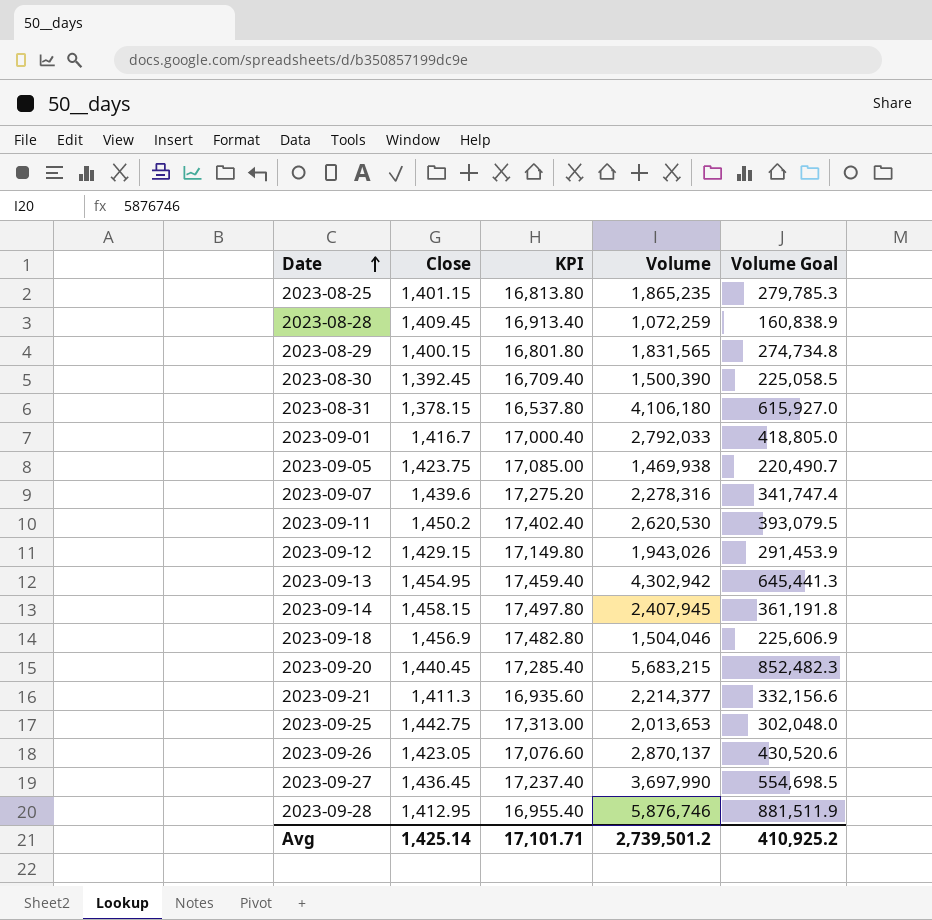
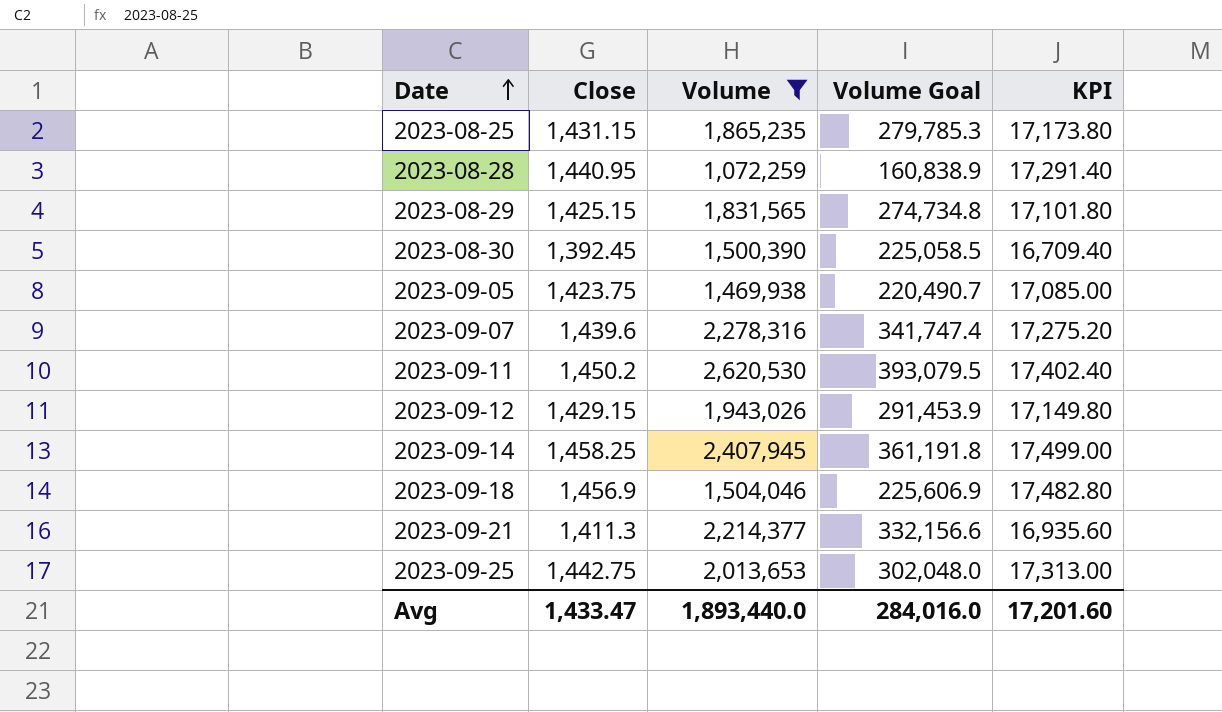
filter: none -> Volume <= 2,620,530
column KPI | position: 3 -> 5
2023-08-25 | Close: 1,401.15 -> 1,431.15
2023-08-25 | KPI: 16,813.80 -> 17,173.80
2023-08-28 | Close: 1,409.45 -> 1,440.95
2023-08-28 | KPI: 16,913.40 -> 17,291.40
2023-08-29 | Close: 1,400.15 -> 1,425.15
2023-08-29 | KPI: 16,801.80 -> 17,101.80
2023-09-14 | Close: 1,458.15 -> 1,458.25
2023-09-14 | KPI: 17,497.80 -> 17,499.00
Avg | Close: 1,425.14 -> 1,433.47
Avg | Volume: 2,739,501.2 -> 1,893,440.0
Avg | Volume Goal: 410,925.2 -> 284,016.0
Avg | KPI: 17,101.71 -> 17,201.60

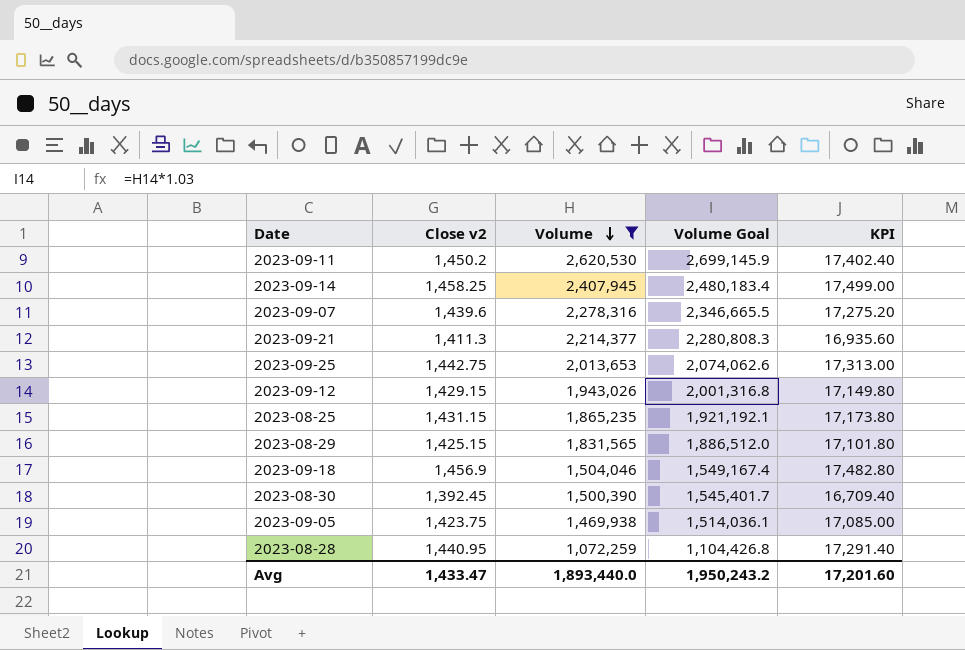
row order: Date ascending -> Volume descending
column name: Close -> Close v2
column Volume Goal | formula: [Volume] * 0.15 -> [Volume] * 1.03
Avg | Volume Goal: 284,016.0 -> 1,950,243.2

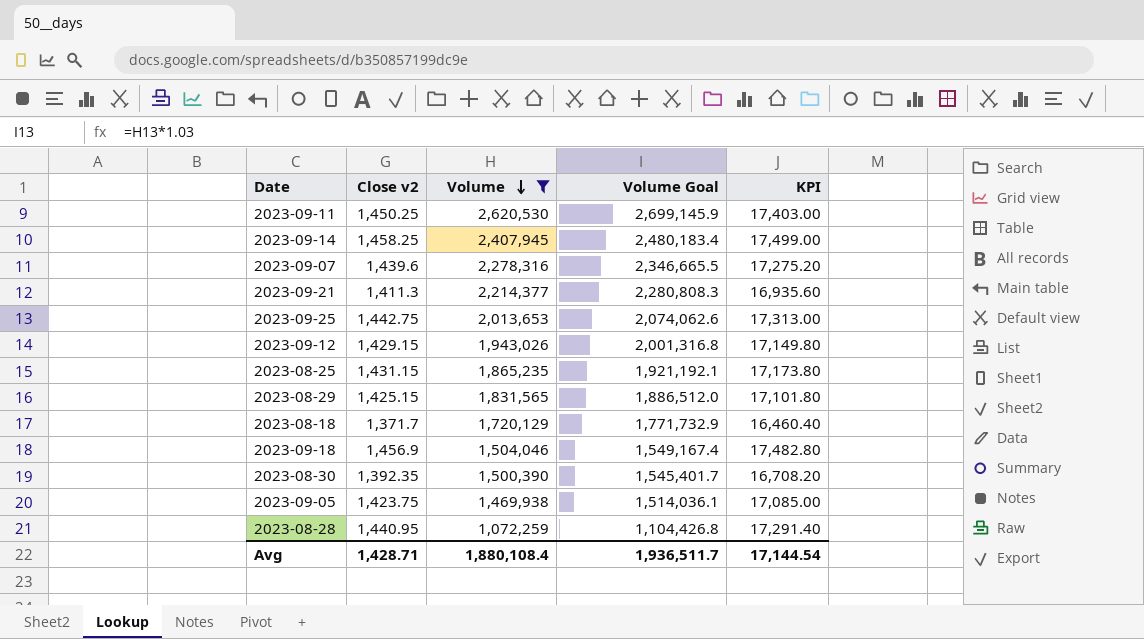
2023-09-11 | Close v2: 1,450.2 -> 1,450.25
2023-09-11 | KPI: 17,402.40 -> 17,403.00
row 2023-08-18: none -> 1,371.7 | 1,720,129 | 1,771,732.9 | 16,460.40
2023-08-30 | Close v2: 1,392.45 -> 1,392.35
2023-08-30 | KPI: 16,709.40 -> 16,708.20
Avg | Close v2: 1,433.47 -> 1,428.71
Avg | Volume: 1,893,440.0 -> 1,880,108.4
Avg | Volume Goal: 1,950,243.2 -> 1,936,511.7
Avg | KPI: 17,201.60 -> 17,144.54

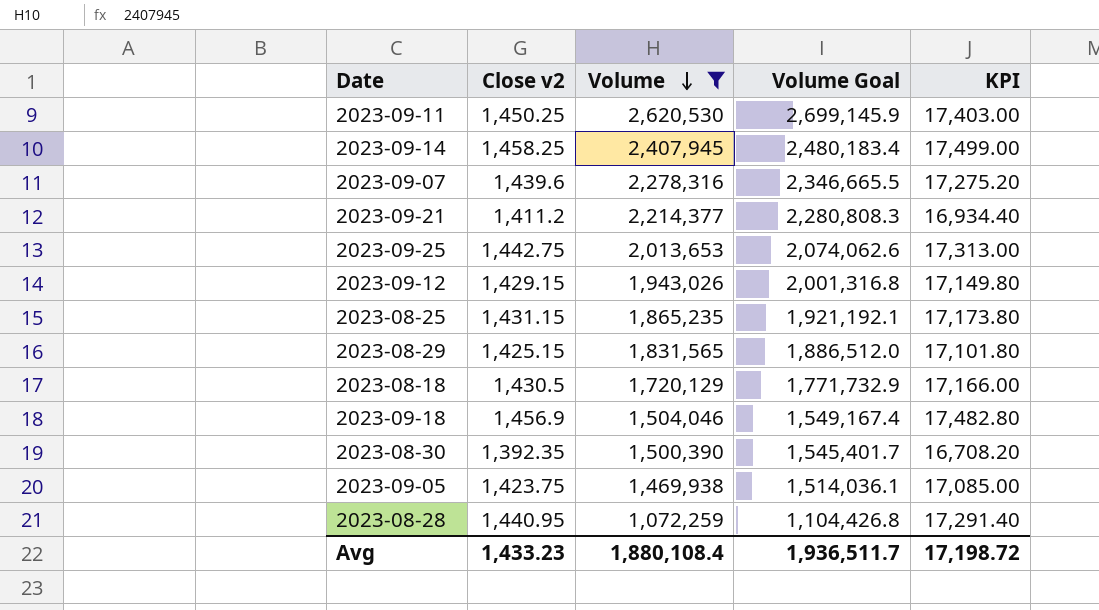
2023-09-21 | Close v2: 1,411.3 -> 1,411.2
2023-09-21 | KPI: 16,935.60 -> 16,934.40
2023-08-18 | Close v2: 1,371.7 -> 1,430.5
2023-08-18 | KPI: 16,460.40 -> 17,166.00
Avg | Close v2: 1,428.71 -> 1,433.23
Avg | KPI: 17,144.54 -> 17,198.72

